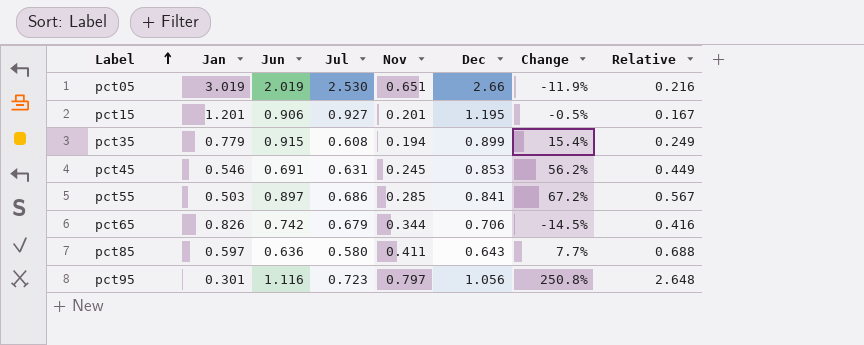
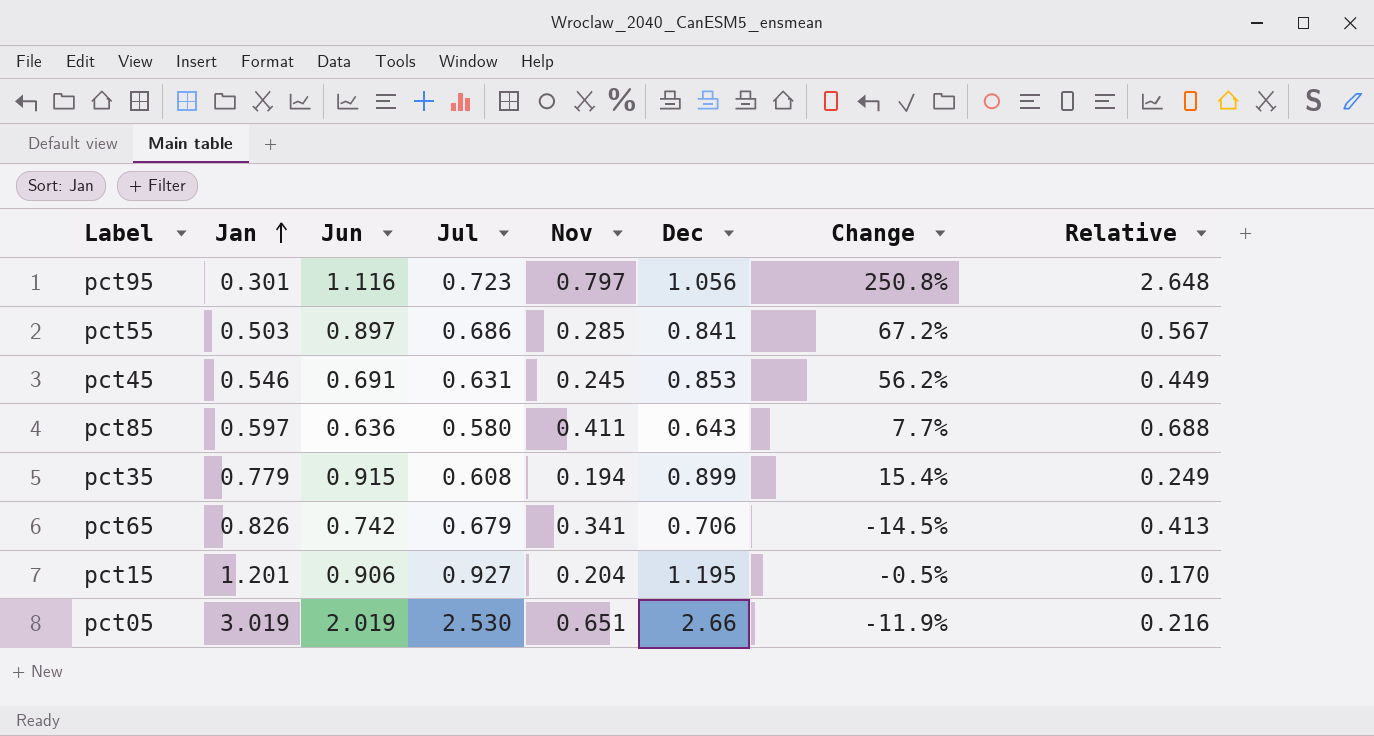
row order: Label ascending -> Jan ascending
pct65 | Nov: 0.344 -> 0.341
pct65 | Relative: 0.416 -> 0.413
pct15 | Nov: 0.201 -> 0.204
pct15 | Relative: 0.167 -> 0.170

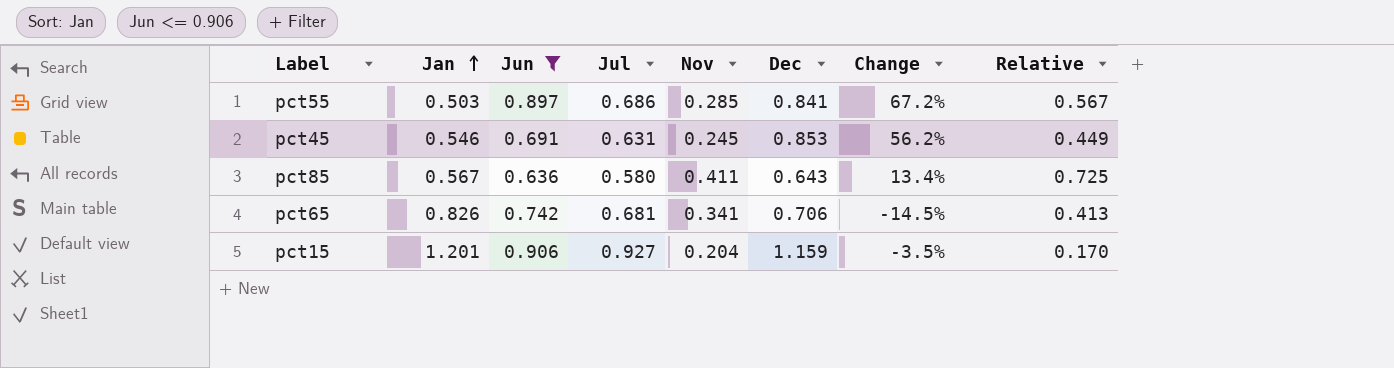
filter: none -> Jun <= 0.906
pct85 | Jan: 0.597 -> 0.567
pct85 | Change: 7.7% -> 13.4%
pct85 | Relative: 0.688 -> 0.725
pct65 | Jul: 0.679 -> 0.681
pct15 | Dec: 1.195 -> 1.159
pct15 | Change: -0.5% -> -3.5%

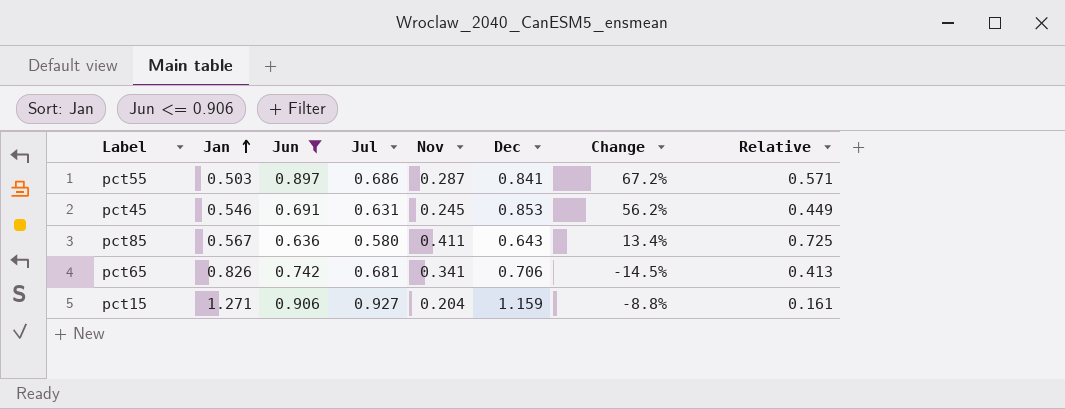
pct55 | Nov: 0.285 -> 0.287
pct55 | Relative: 0.567 -> 0.571
pct15 | Jan: 1.201 -> 1.271
pct15 | Change: -3.5% -> -8.8%
pct15 | Relative: 0.170 -> 0.161

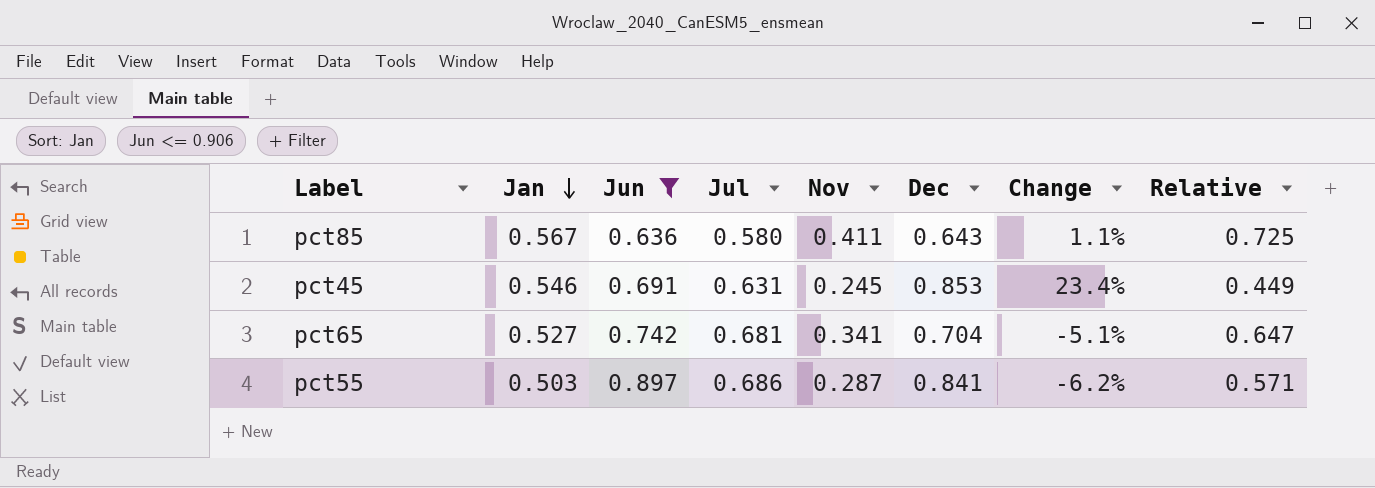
row order: Jan ascending -> Jan descending
column Change | formula: ([Dec] - [Jan]) / [Jan] -> ([Dec] - [Jun]) / [Jun]
row pct15: 1.271 | 0.906 | 0.927 | 0.204 | 1.159 | -8.8% | 0.161 -> none
pct65 | Jan: 0.826 -> 0.527
pct65 | Dec: 0.706 -> 0.704
pct65 | Relative: 0.413 -> 0.647

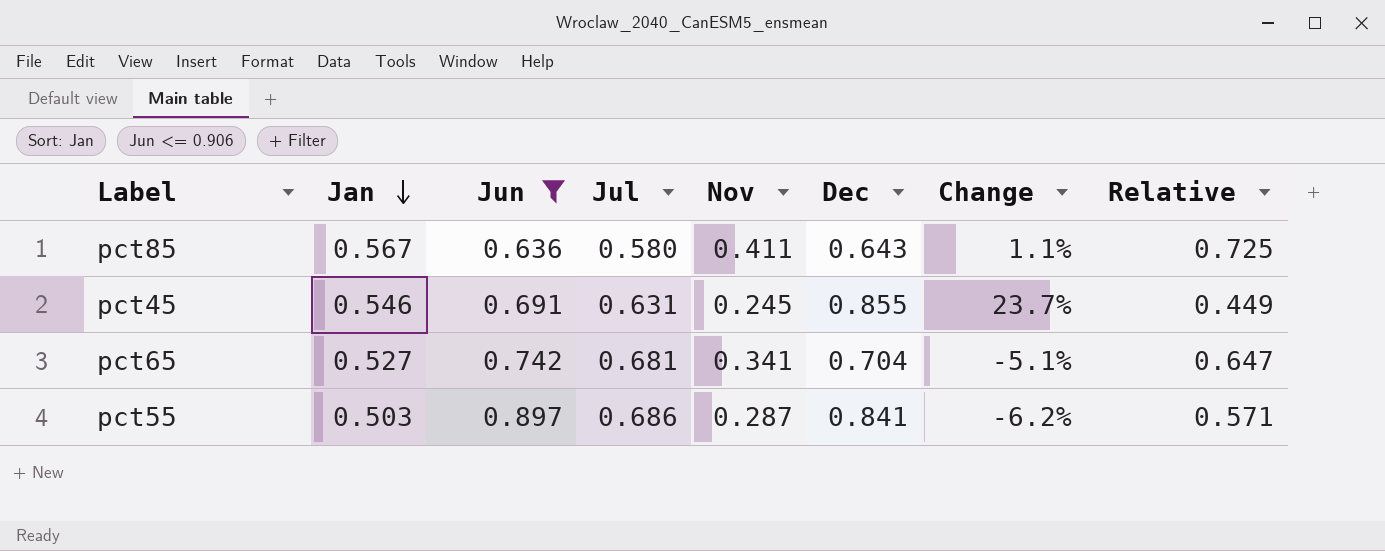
pct45 | Dec: 0.853 -> 0.855
pct45 | Change: 23.4% -> 23.7%

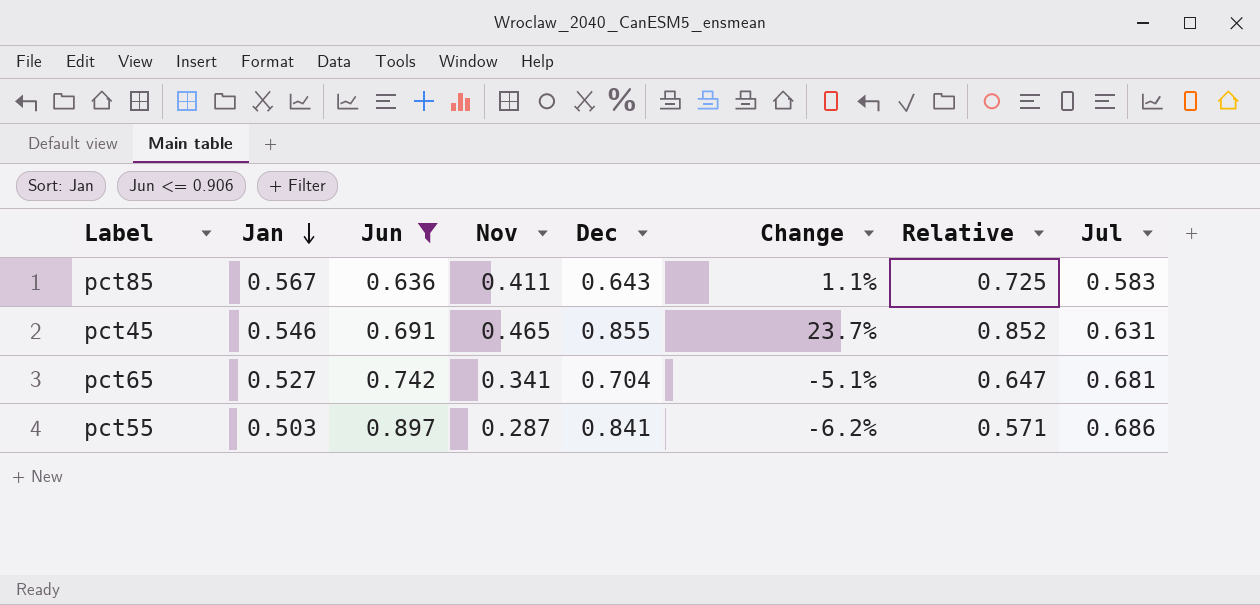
column Jul | position: 4 -> 8
pct85 | Jul: 0.580 -> 0.583
pct45 | Nov: 0.245 -> 0.465
pct45 | Relative: 0.449 -> 0.852

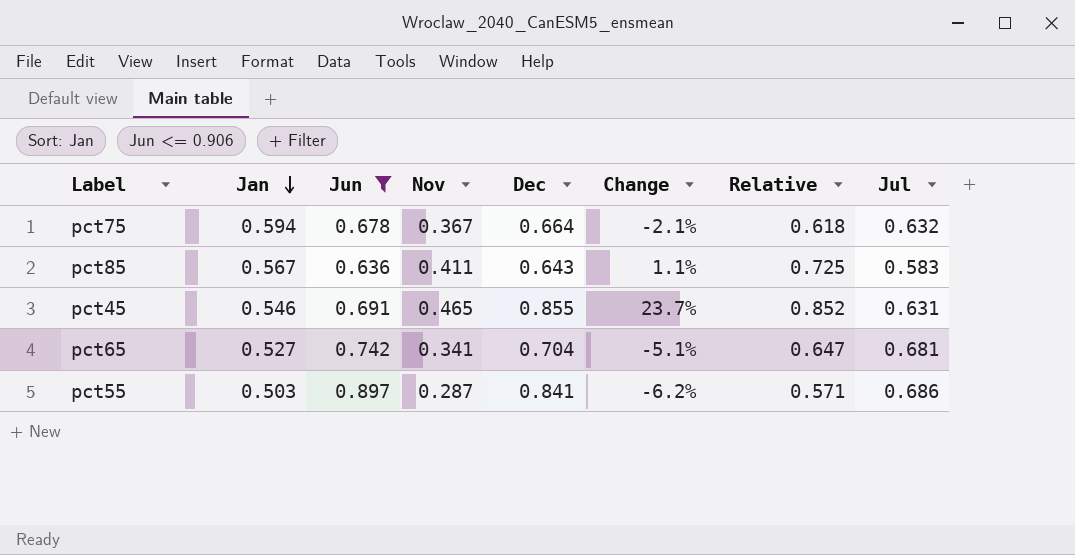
row pct75: none -> 0.594 | 0.678 | 0.367 | 0.664 | -2.1% | 0.618 | 0.632

